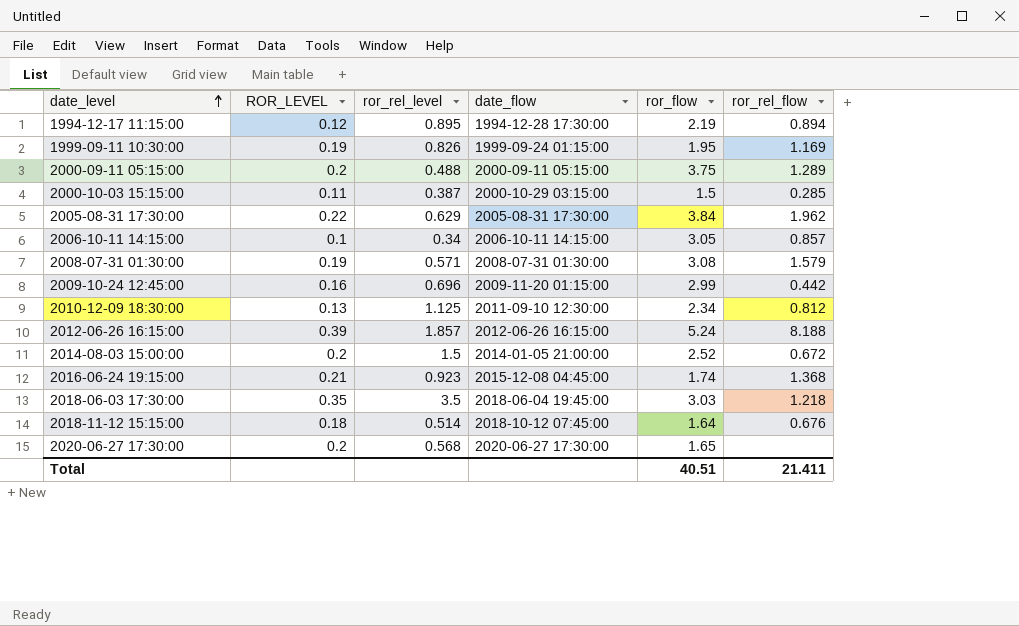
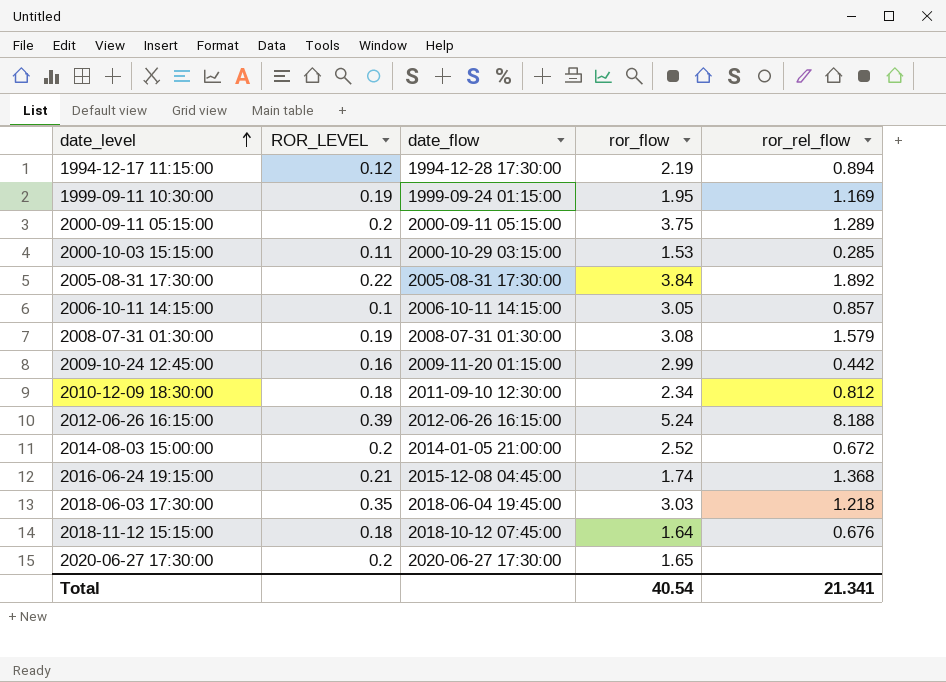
column ror_rel_level | position: 3 -> none
2000-10-03 15:15:00 | ror_flow: 1.5 -> 1.53
2005-08-31 17:30:00 | ror_rel_flow: 1.962 -> 1.892
2010-12-09 18:30:00 | ROR_LEVEL: 0.13 -> 0.18
Total | ror_flow: 40.51 -> 40.54
Total | ror_rel_flow: 21.411 -> 21.341

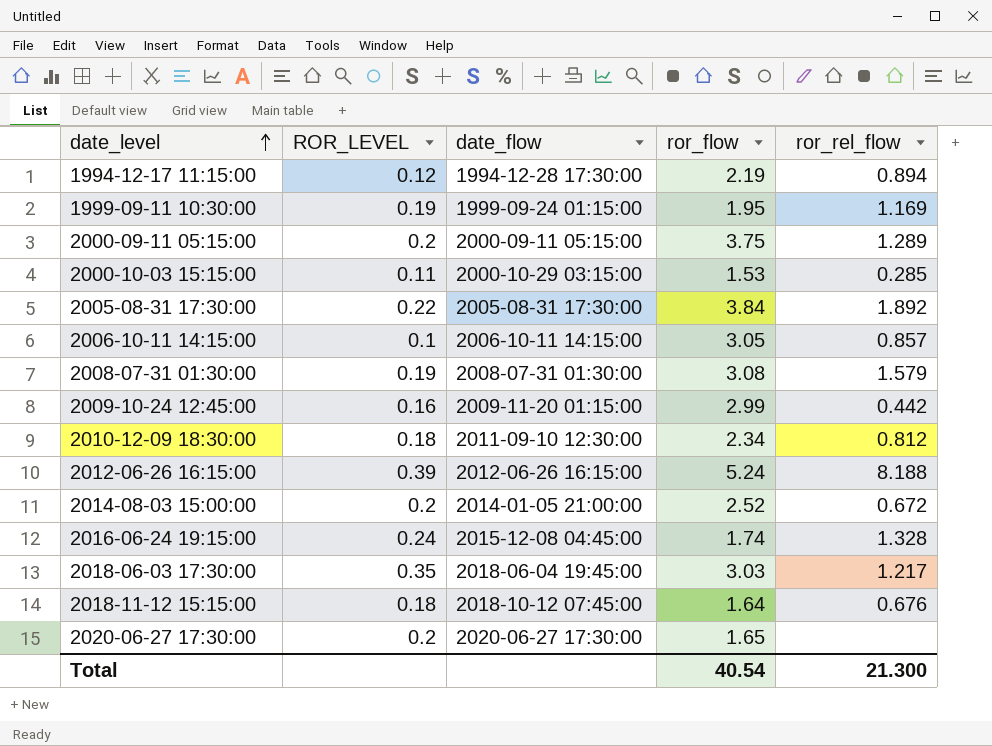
2016-06-24 19:15:00 | ROR_LEVEL: 0.21 -> 0.24
2016-06-24 19:15:00 | ror_rel_flow: 1.368 -> 1.328
2018-06-03 17:30:00 | ror_rel_flow: 1.218 -> 1.217
Total | ror_rel_flow: 21.341 -> 21.300

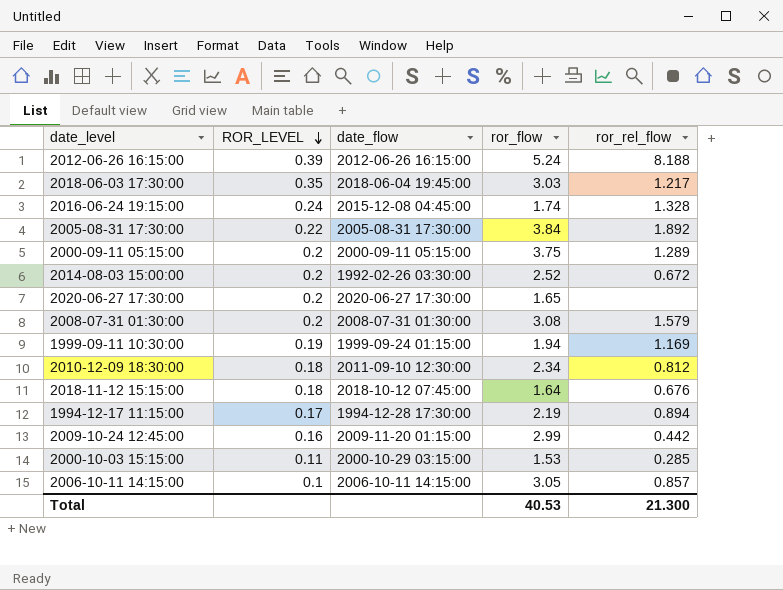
row order: date_level ascending -> ROR_LEVEL descending
2014-08-03 15:00:00 | date_flow: 2014-01-05 21:00:00 -> 1992-02-26 03:30:00
2008-07-31 01:30:00 | ROR_LEVEL: 0.19 -> 0.2
1999-09-11 10:30:00 | ror_flow: 1.95 -> 1.94
1994-12-17 11:15:00 | ROR_LEVEL: 0.12 -> 0.17
Total | ror_flow: 40.54 -> 40.53

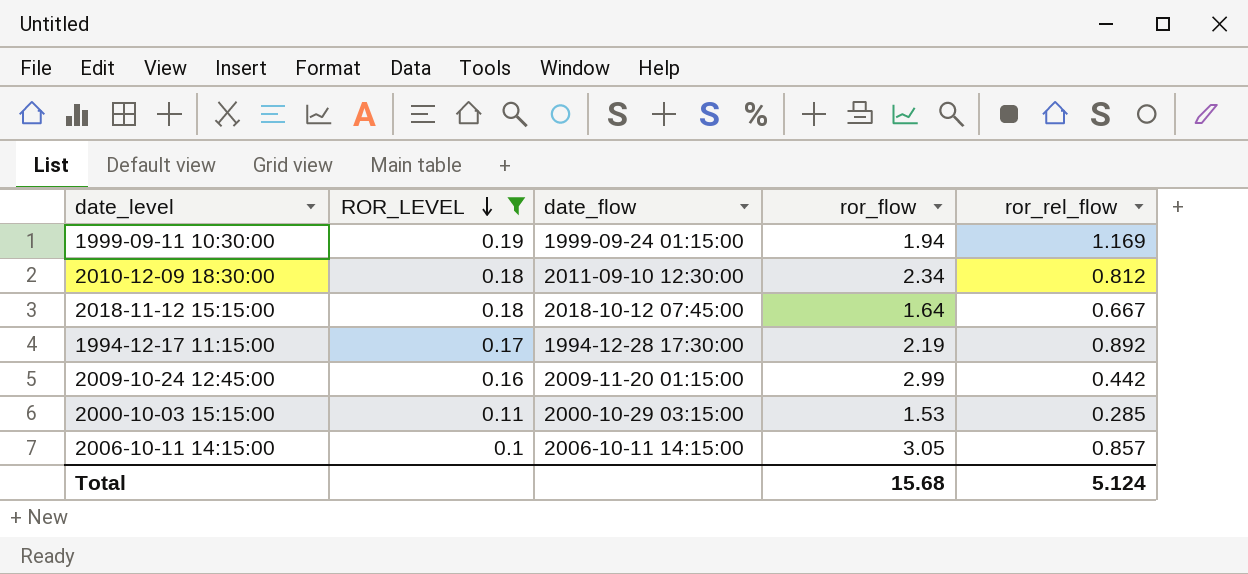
filter: none -> ROR_LEVEL <= 0.19
2018-11-12 15:15:00 | ror_rel_flow: 0.676 -> 0.667
1994-12-17 11:15:00 | ror_rel_flow: 0.894 -> 0.892
Total | ror_flow: 40.53 -> 15.68
Total | ror_rel_flow: 21.300 -> 5.124

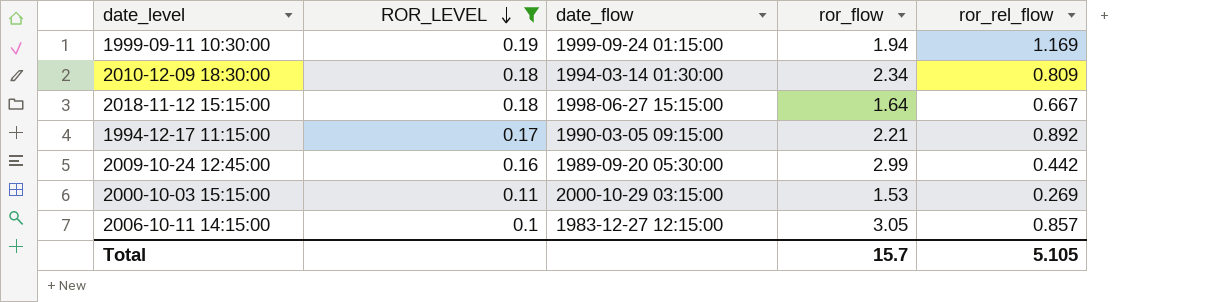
2010-12-09 18:30:00 | date_flow: 2011-09-10 12:30:00 -> 1994-03-14 01:30:00
2010-12-09 18:30:00 | ror_rel_flow: 0.812 -> 0.809
2018-11-12 15:15:00 | date_flow: 2018-10-12 07:45:00 -> 1998-06-27 15:15:00
1994-12-17 11:15:00 | date_flow: 1994-12-28 17:30:00 -> 1990-03-05 09:15:00
1994-12-17 11:15:00 | ror_flow: 2.19 -> 2.21
2009-10-24 12:45:00 | date_flow: 2009-11-20 01:15:00 -> 1989-09-20 05:30:00
2000-10-03 15:15:00 | ror_rel_flow: 0.285 -> 0.269
2006-10-11 14:15:00 | date_flow: 2006-10-11 14:15:00 -> 1983-12-27 12:15:00
Total | ror_flow: 15.68 -> 15.7
Total | ror_rel_flow: 5.124 -> 5.105

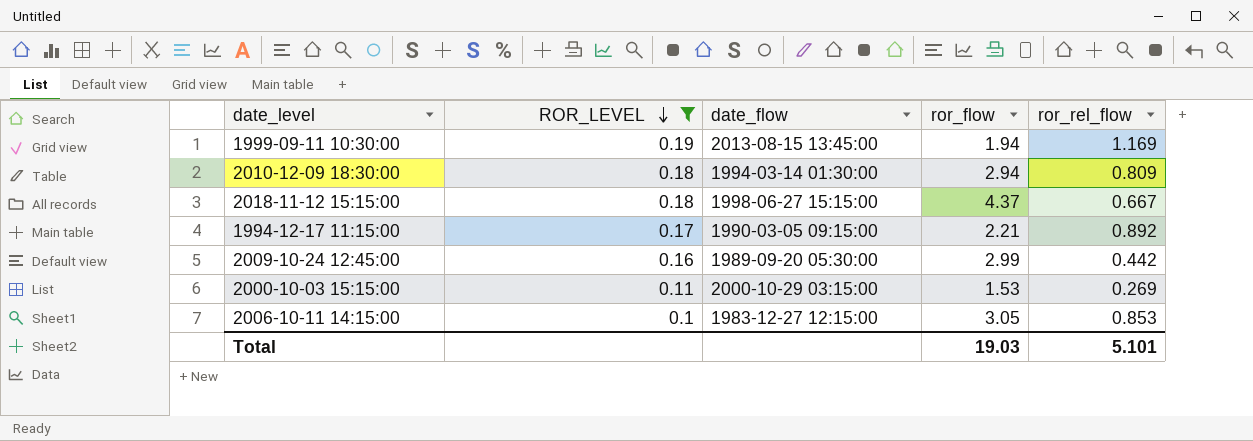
1999-09-11 10:30:00 | date_flow: 1999-09-24 01:15:00 -> 2013-08-15 13:45:00
2010-12-09 18:30:00 | ror_flow: 2.34 -> 2.94
2018-11-12 15:15:00 | ror_flow: 1.64 -> 4.37
2006-10-11 14:15:00 | ror_rel_flow: 0.857 -> 0.853
Total | ror_flow: 15.7 -> 19.03
Total | ror_rel_flow: 5.105 -> 5.101

